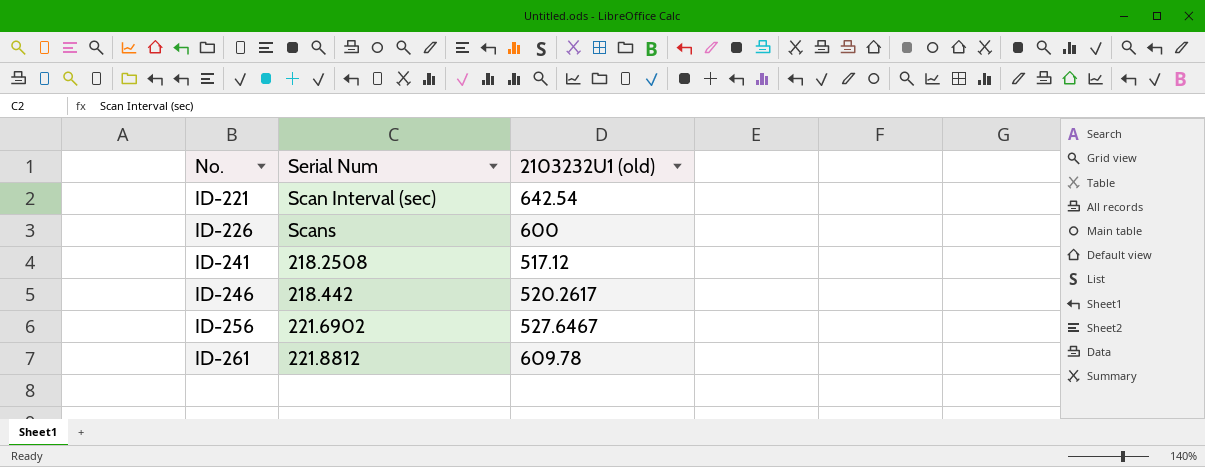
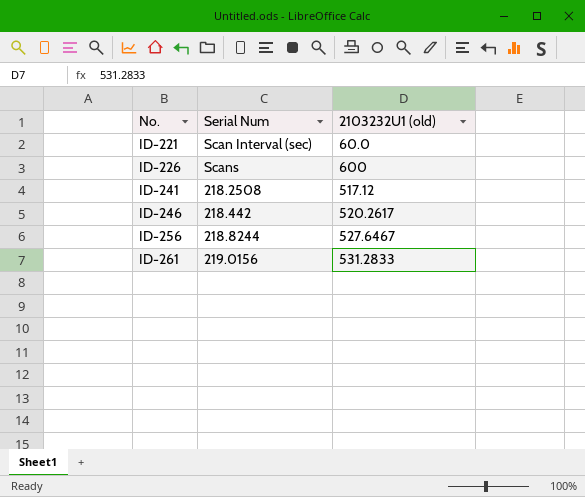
ID-221 | 2103232U1 (old): 642.54 -> 60.0
ID-256 | Serial Num: 221.6902 -> 218.8244
ID-261 | Serial Num: 221.8812 -> 219.0156
ID-261 | 2103232U1 (old): 609.78 -> 531.2833

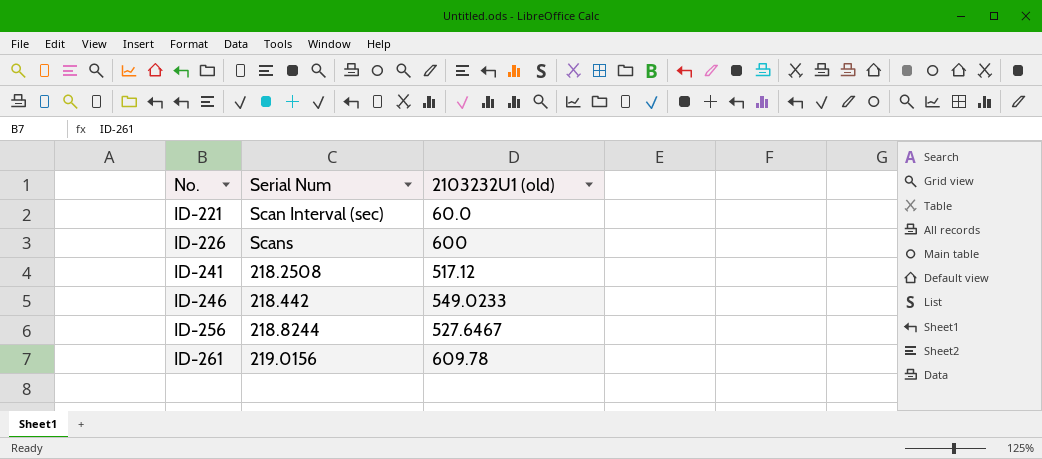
ID-246 | 2103232U1 (old): 520.2617 -> 549.0233
ID-261 | 2103232U1 (old): 531.2833 -> 609.78

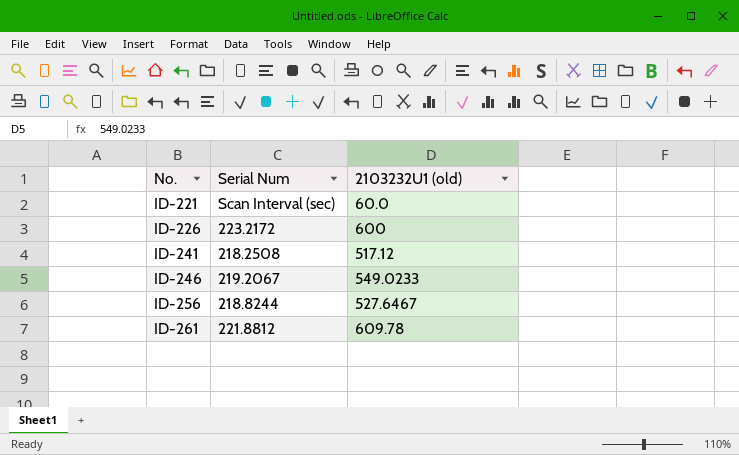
ID-226 | Serial Num: Scans -> 223.2172
ID-246 | Serial Num: 218.442 -> 219.2067
ID-261 | Serial Num: 219.0156 -> 221.8812

